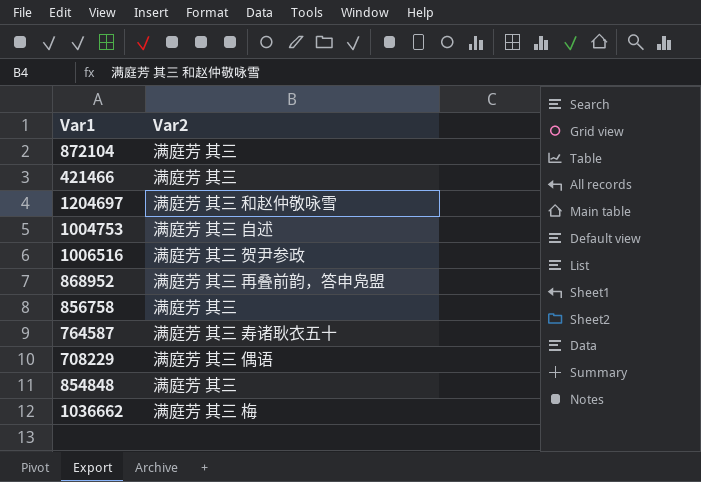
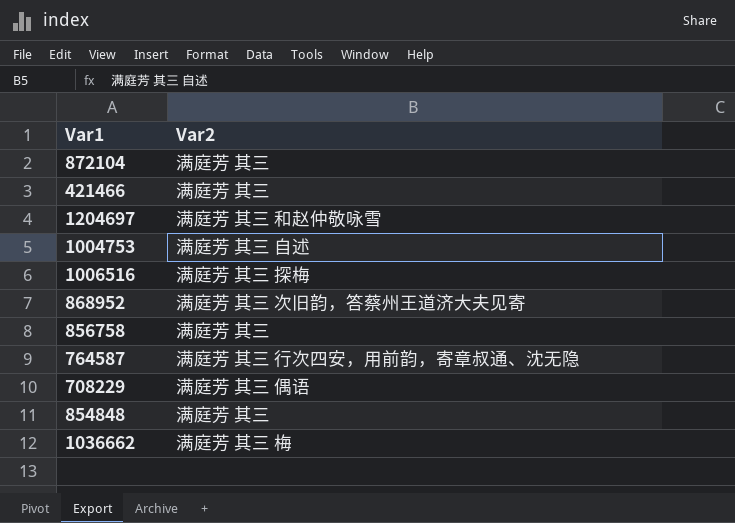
1006516 | Var2: 满庭芳 其三 贺尹参政 -> 满庭芳 其三 探梅
868952 | Var2: 满庭芳 其三 再叠前韵，答申凫盟 -> 满庭芳 其三 次旧韵，答蔡州王道济大夫见寄
764587 | Var2: 满庭芳 其三 寿诸耿衣五十 -> 满庭芳 其三 行次四安，用前韵，寄章叔通、沈无隐

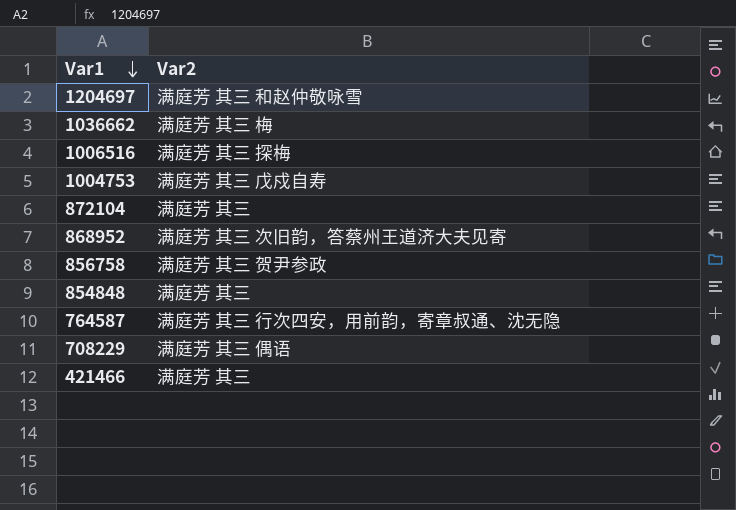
row order: none -> Var1 descending
1004753 | Var2: 满庭芳 其三 自述 -> 满庭芳 其三 戊戍自寿
856758 | Var2: 满庭芳 其三 -> 满庭芳 其三 贺尹参政

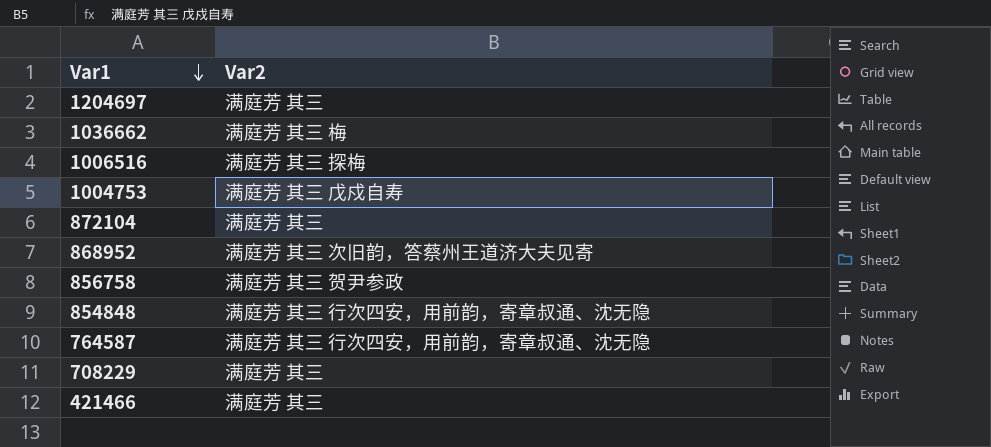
1204697 | Var2: 满庭芳 其三 和赵仲敬咏雪 -> 满庭芳 其三
854848 | Var2: 满庭芳 其三 -> 满庭芳 其三 行次四安，用前韵，寄章叔通、沈无隐
708229 | Var2: 满庭芳 其三 偶语 -> 满庭芳 其三

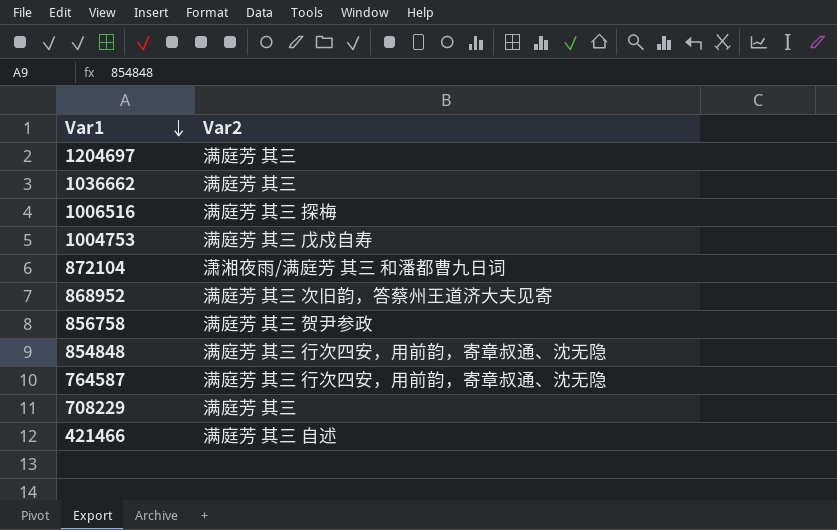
1036662 | Var2: 满庭芳 其三 梅 -> 满庭芳 其三
872104 | Var2: 满庭芳 其三 -> 潇湘夜雨/满庭芳 其三 和潘都曹九日词
421466 | Var2: 满庭芳 其三 -> 满庭芳 其三 自述

